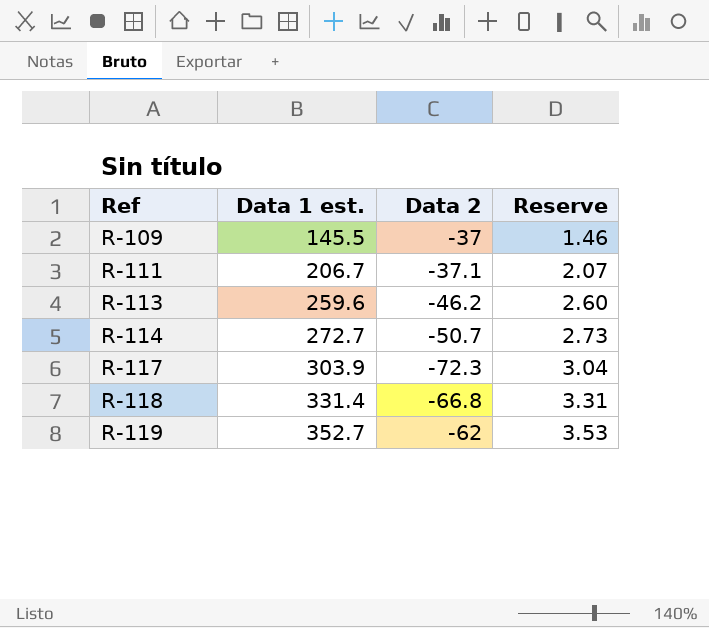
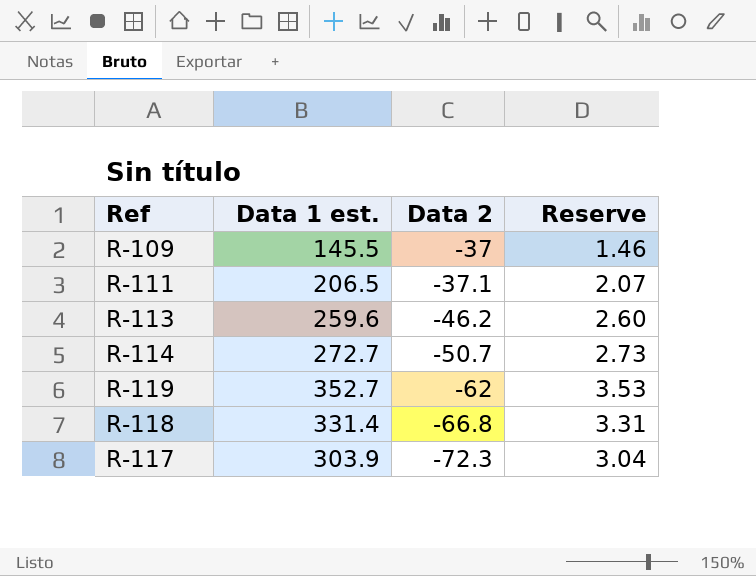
row order: Ref ascending -> Data 2 descending
R-111 | Data 1 est.: 206.7 -> 206.5

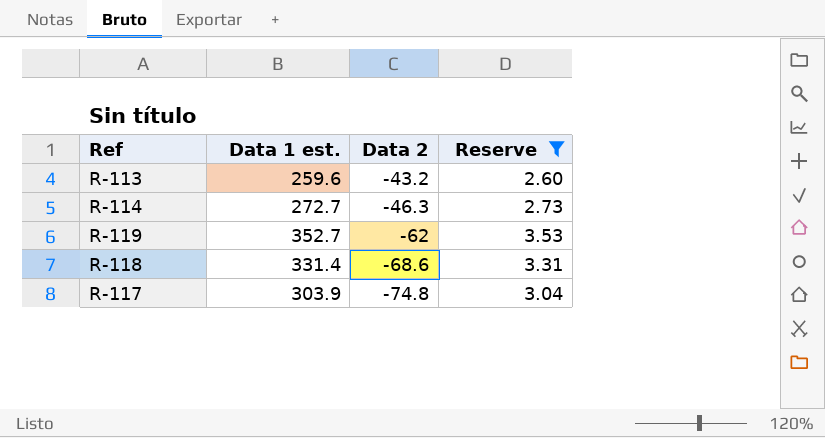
filter: none -> Reserve >= 2.60
R-113 | Data 2: -46.2 -> -43.2
R-114 | Data 2: -50.7 -> -46.3
R-118 | Data 2: -66.8 -> -68.6
R-117 | Data 2: -72.3 -> -74.8

